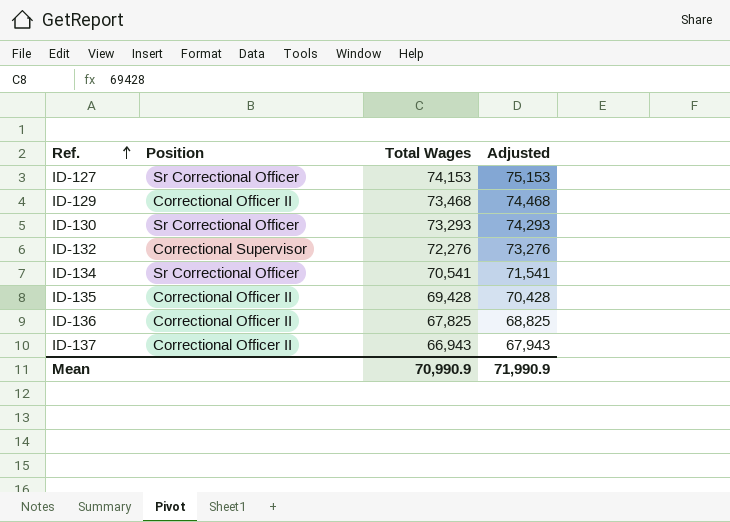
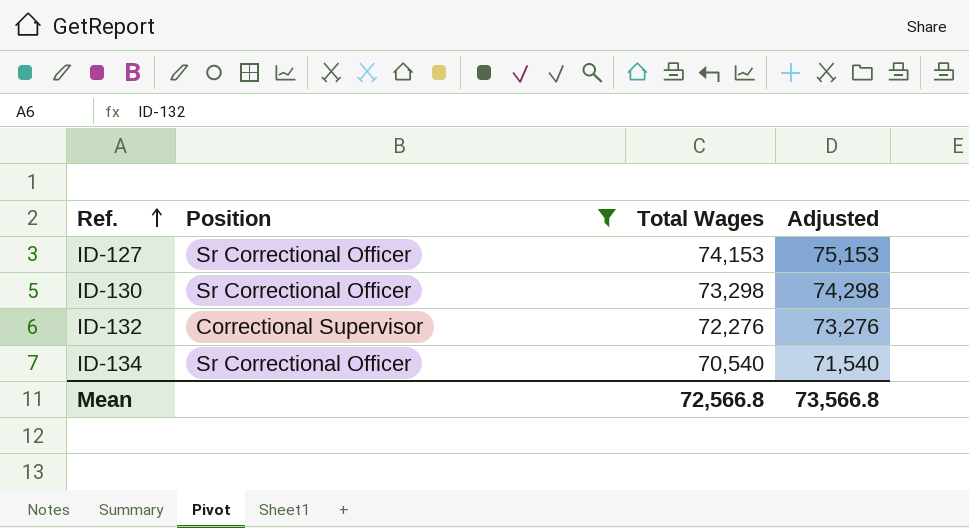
filter: none -> Position != Correctional Officer II
ID-130 | Total Wages: 73,293 -> 73,298
ID-130 | Adjusted: 74,293 -> 74,298
ID-134 | Total Wages: 70,541 -> 70,540
ID-134 | Adjusted: 71,541 -> 71,540
Mean | Total Wages: 70,990.9 -> 72,566.8
Mean | Adjusted: 71,990.9 -> 73,566.8

